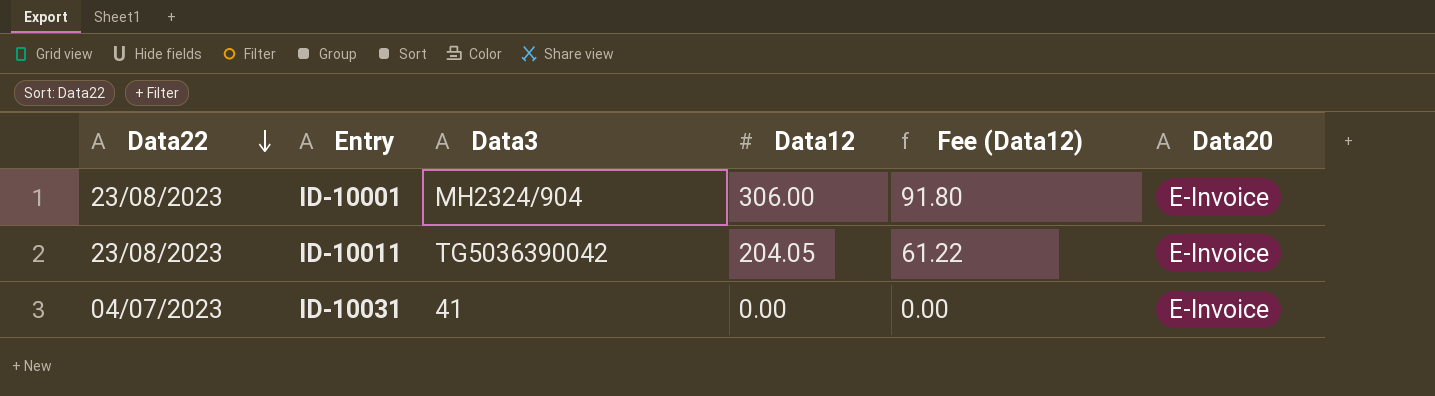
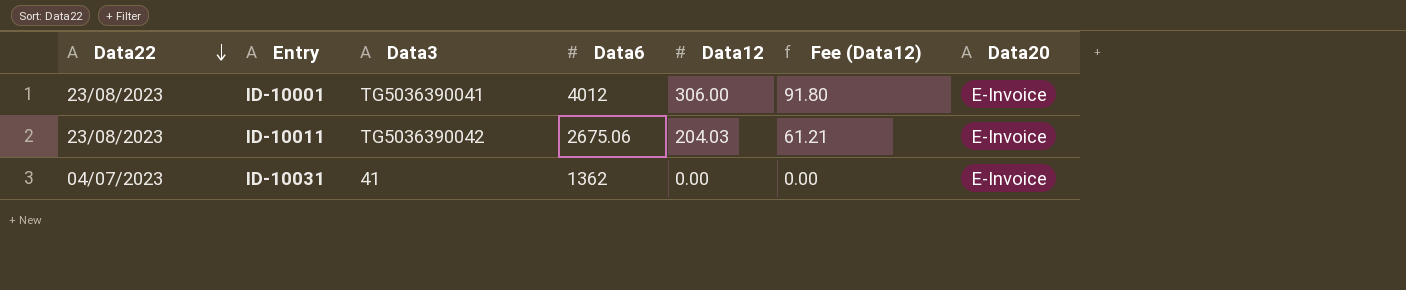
column Data6 | position: none -> 4
ID-10001 | Data3: MH2324/904 -> TG5036390041
ID-10011 | Data12: 204.05 -> 204.03
ID-10011 | Fee (Data12): 61.22 -> 61.21

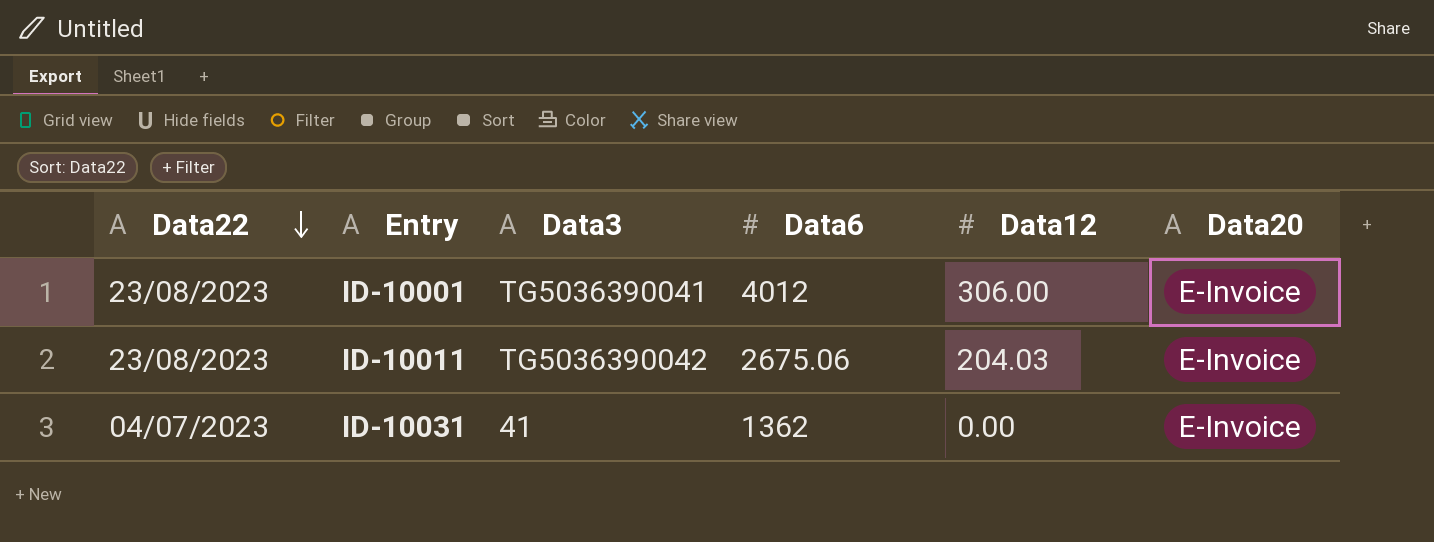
column Fee (Data12) | formula: [Data12] * 0.3 -> none

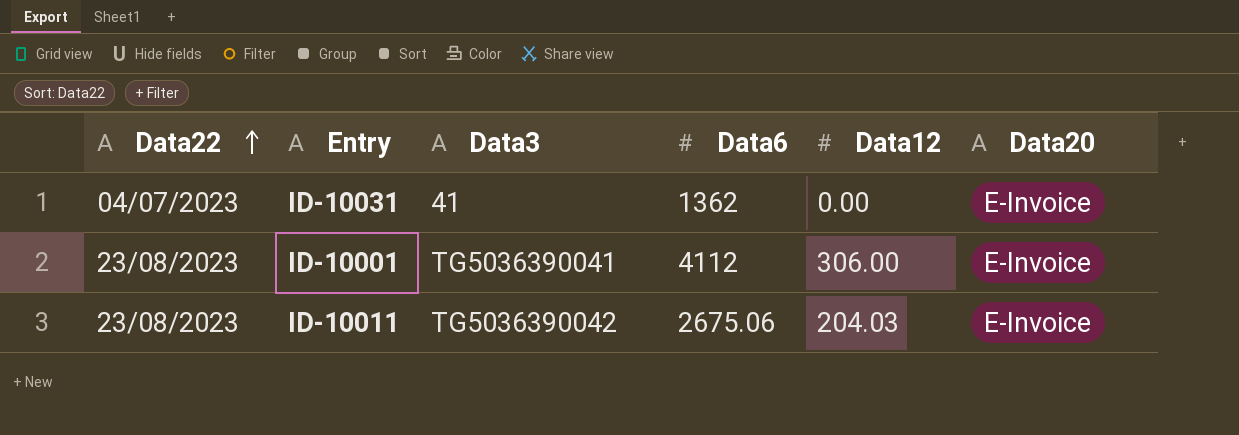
row order: Data22 descending -> Data22 ascending
ID-10001 | Data6: 4012 -> 4112

